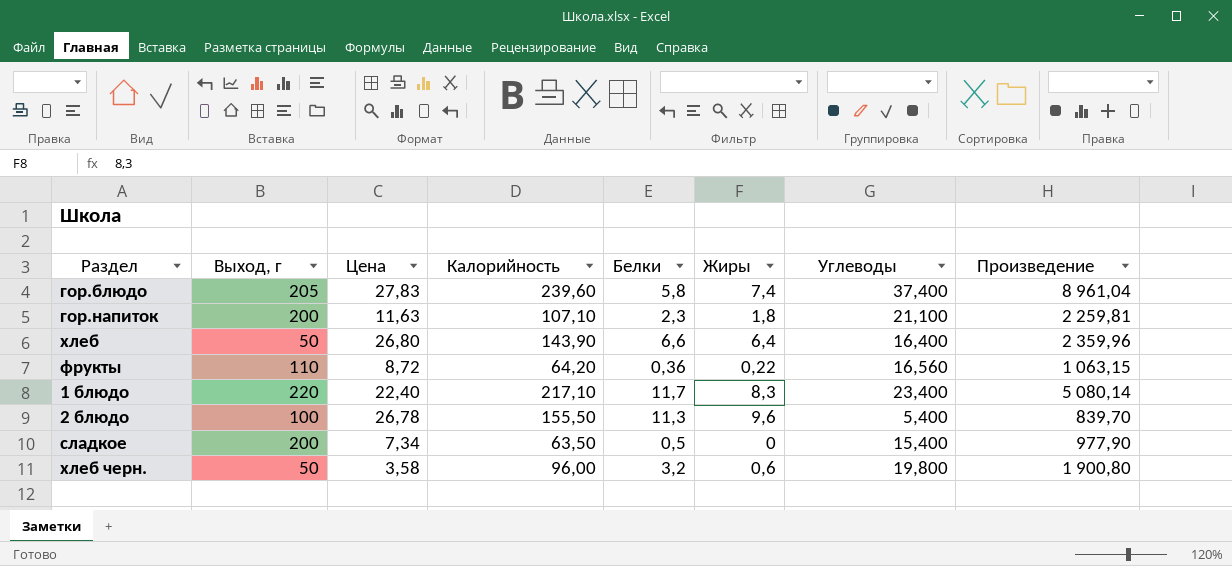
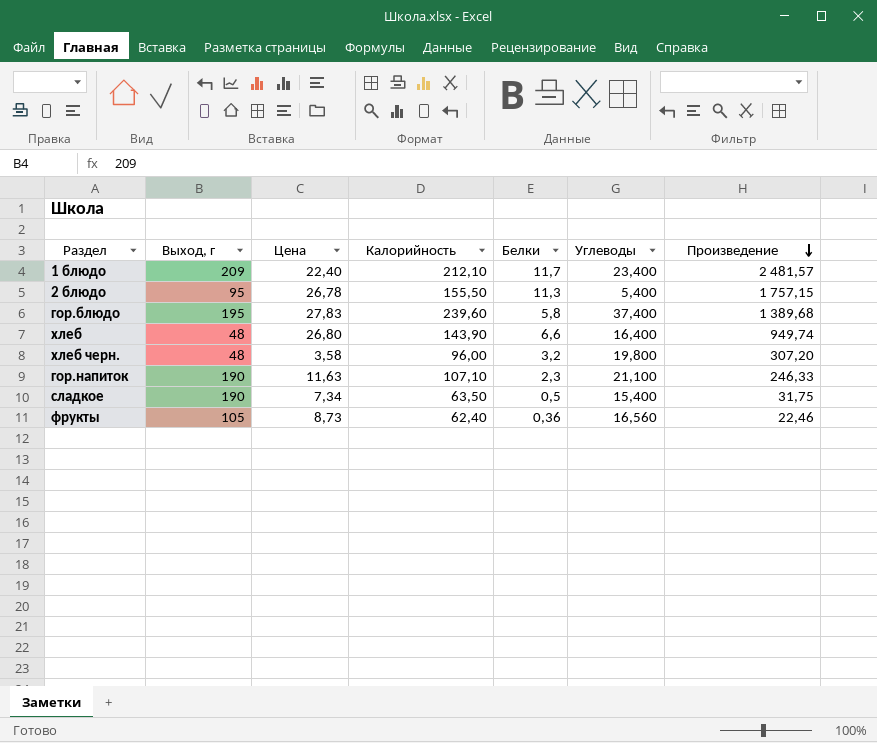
row order: none -> Произведение descending
column Жиры | position: 6 -> none
column Произведение | formula: [Калорийность] * [Углеводы] -> [Калорийность] * [Белки]
1 блюдо | Выход, г: 220 -> 209
1 блюдо | Калорийность: 217,10 -> 212,10
2 блюдо | Выход, г: 100 -> 95
гор.блюдо | Выход, г: 205 -> 195
хлеб | Выход, г: 50 -> 48
хлеб черн. | Выход, г: 50 -> 48
гор.напиток | Выход, г: 200 -> 190
сладкое | Выход, г: 200 -> 190
фрукты | Выход, г: 110 -> 105
фрукты | Цена: 8,72 -> 8,73
фрукты | Калорийность: 64,20 -> 62,40

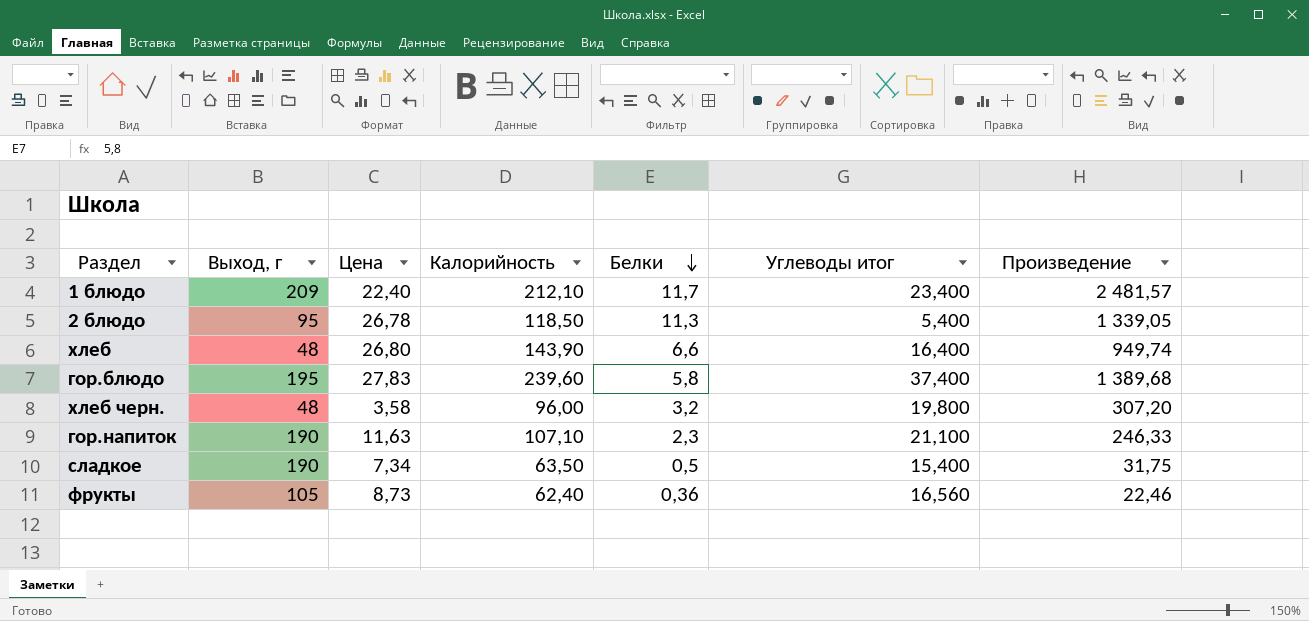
row order: Произведение descending -> Белки descending
column name: Углеводы -> Углеводы итог
2 блюдо | Калорийность: 155,50 -> 118,50
2 блюдо | Произведение: 1 757,15 -> 1 339,05

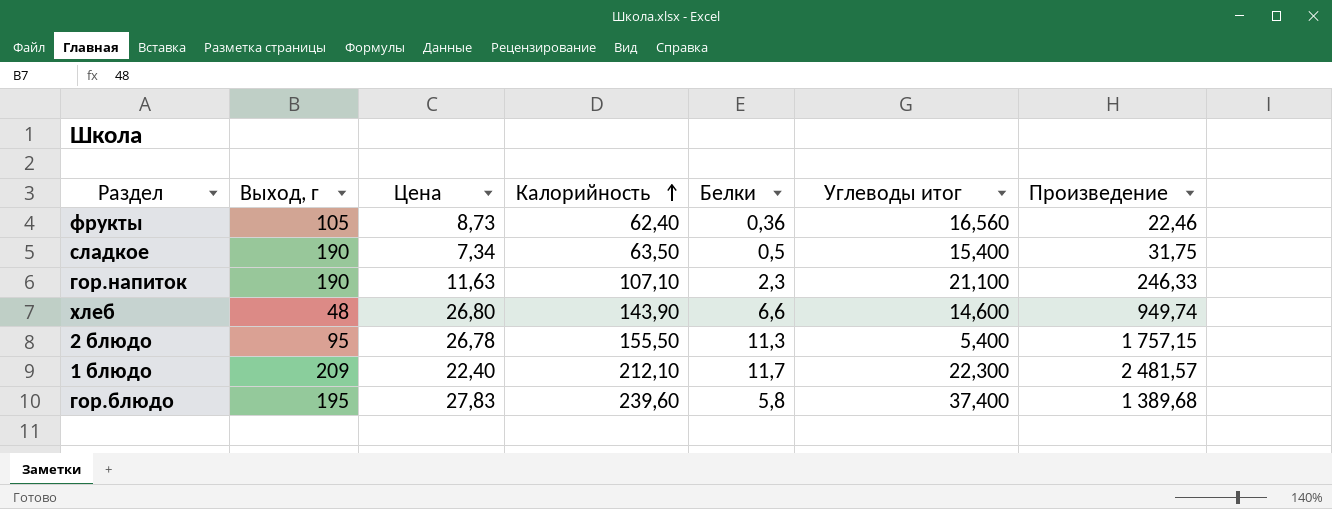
row order: Белки descending -> Калорийность ascending
row хлеб черн.: 48 | 3,58 | 96,00 | 3,2 | 19,800 | 307,20 -> none
хлеб | Углеводы итог: 16,400 -> 14,600
2 блюдо | Калорийность: 118,50 -> 155,50
2 блюдо | Произведение: 1 339,05 -> 1 757,15
1 блюдо | Углеводы итог: 23,400 -> 22,300

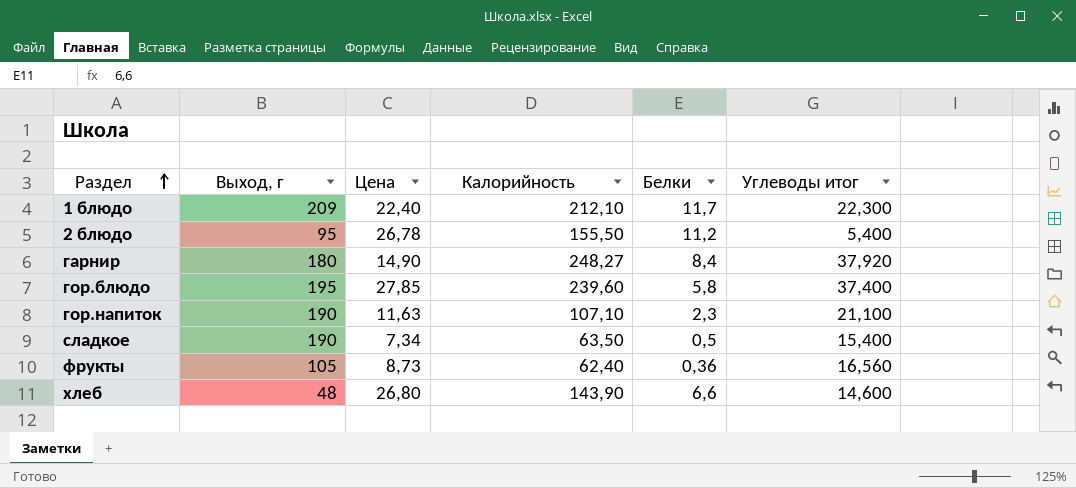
row order: Калорийность ascending -> Раздел ascending
column Произведение | formula: [Калорийность] * [Белки] -> none
2 блюдо | Белки: 11,3 -> 11,2
row гарнир: none -> 180 | 14,90 | 248,27 | 8,4 | 37,920
гор.блюдо | Цена: 27,83 -> 27,85

